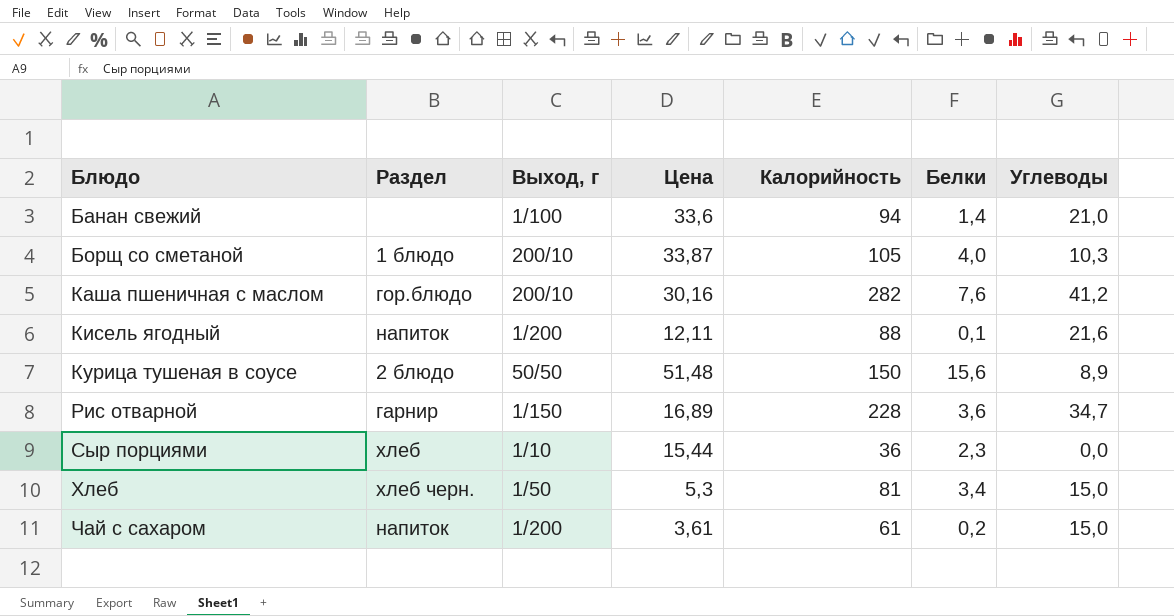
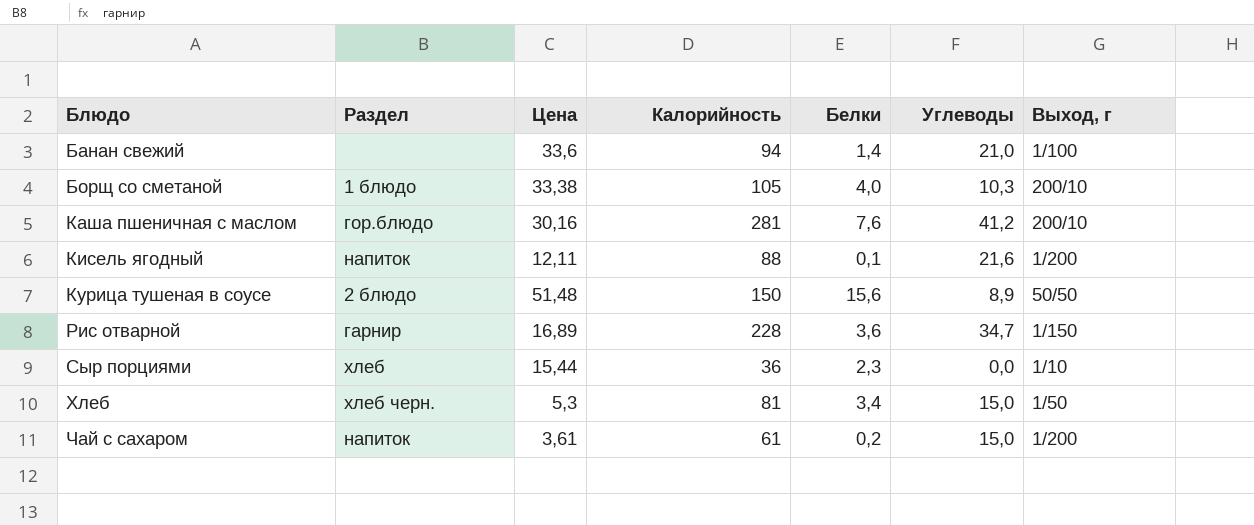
column Выход, г | position: 3 -> 7
Борщ со сметаной | Цена: 33,87 -> 33,38
Каша пшеничная с маслом | Калорийность: 282 -> 281

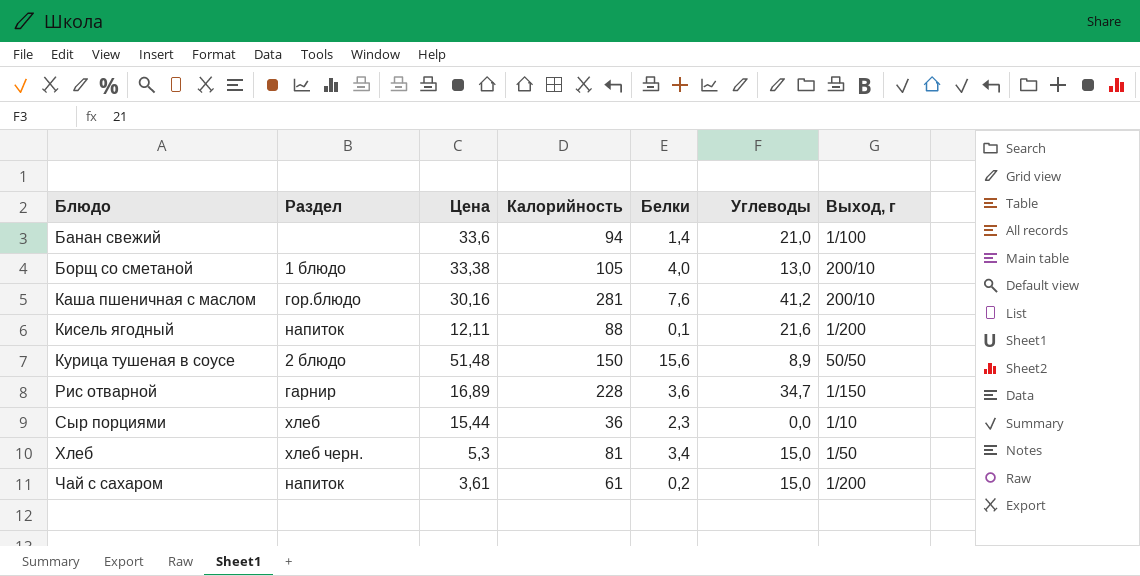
Борщ со сметаной | Углеводы: 10,3 -> 13,0

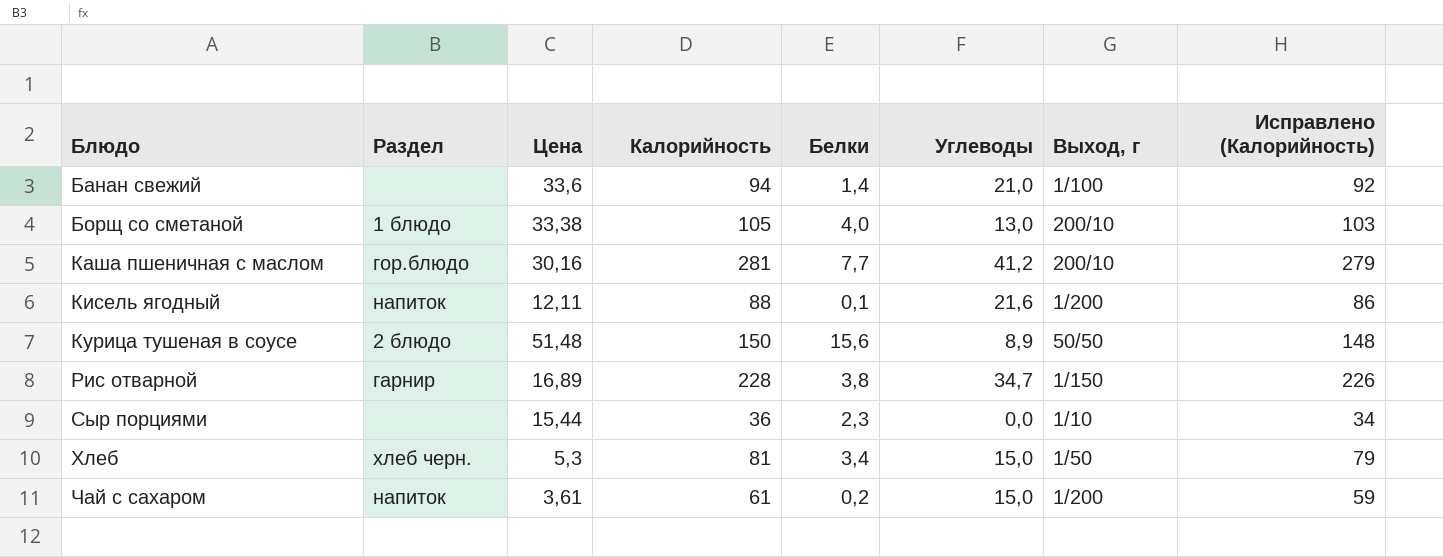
column Исправлено (Калорийность) | formula: none -> [Калорийность] - 2
Каша пшеничная с маслом | Белки: 7,6 -> 7,7
Рис отварной | Белки: 3,6 -> 3,8
Сыр порциями | Раздел: хлеб -> none

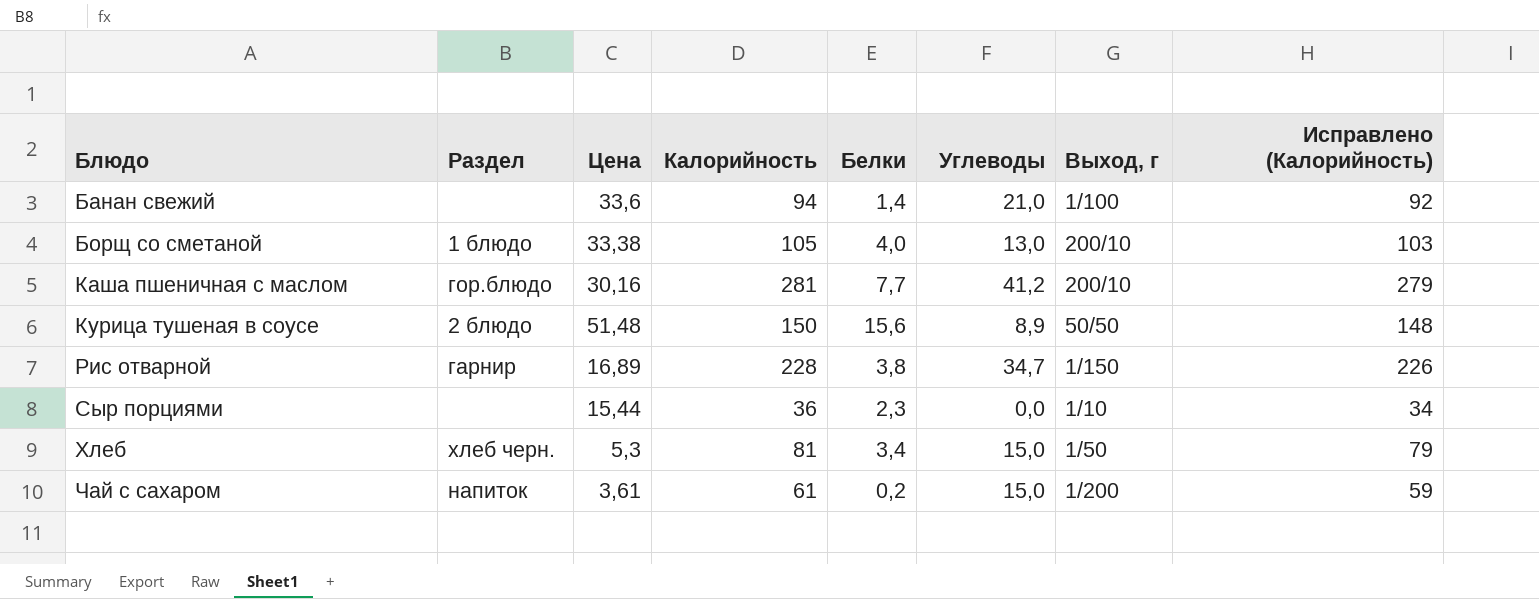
row Кисель ягодный: напиток | 12,11 | 88 | 0,1 | 21,6 | 1/200 | 86 -> none

